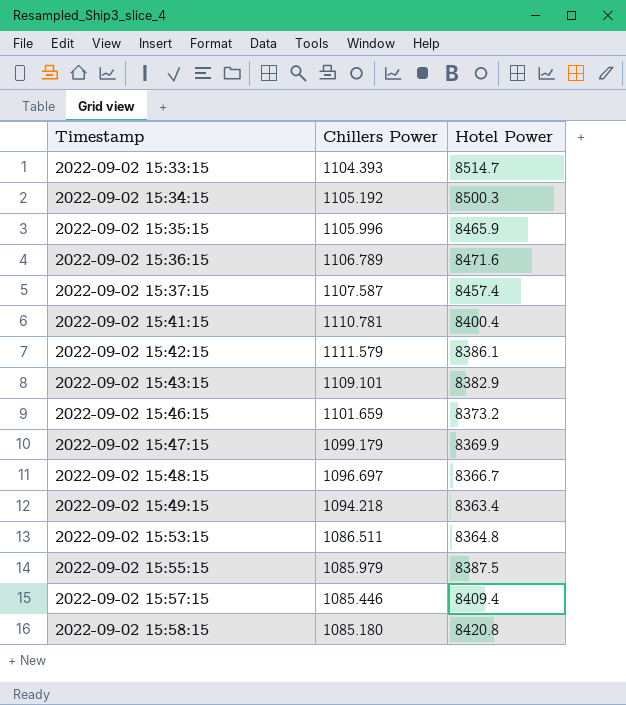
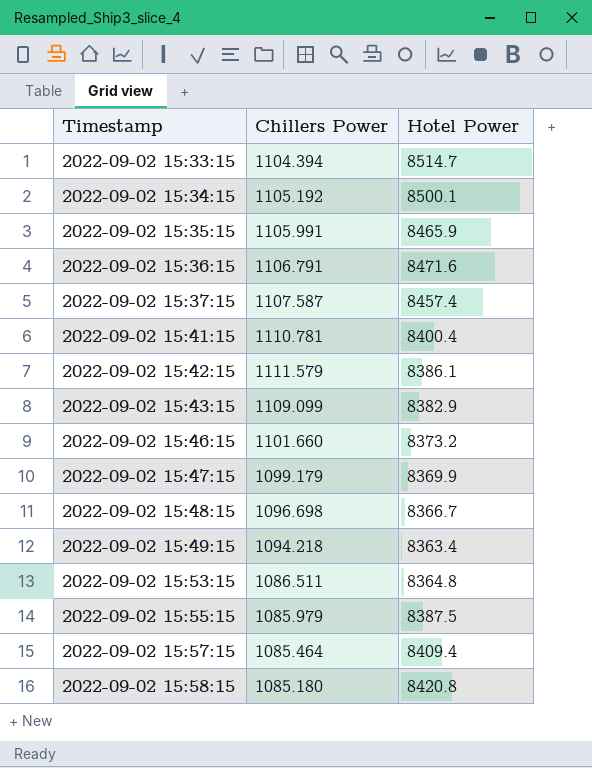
2022-09-02 15:33:15 | Chillers Power: 1104.393 -> 1104.394
2022-09-02 15:34:15 | Hotel Power: 8500.3 -> 8500.1
2022-09-02 15:35:15 | Chillers Power: 1105.996 -> 1105.991
2022-09-02 15:36:15 | Chillers Power: 1106.789 -> 1106.791
2022-09-02 15:43:15 | Chillers Power: 1109.101 -> 1109.099
2022-09-02 15:46:15 | Chillers Power: 1101.659 -> 1101.660
2022-09-02 15:48:15 | Chillers Power: 1096.697 -> 1096.698
2022-09-02 15:57:15 | Chillers Power: 1085.446 -> 1085.464

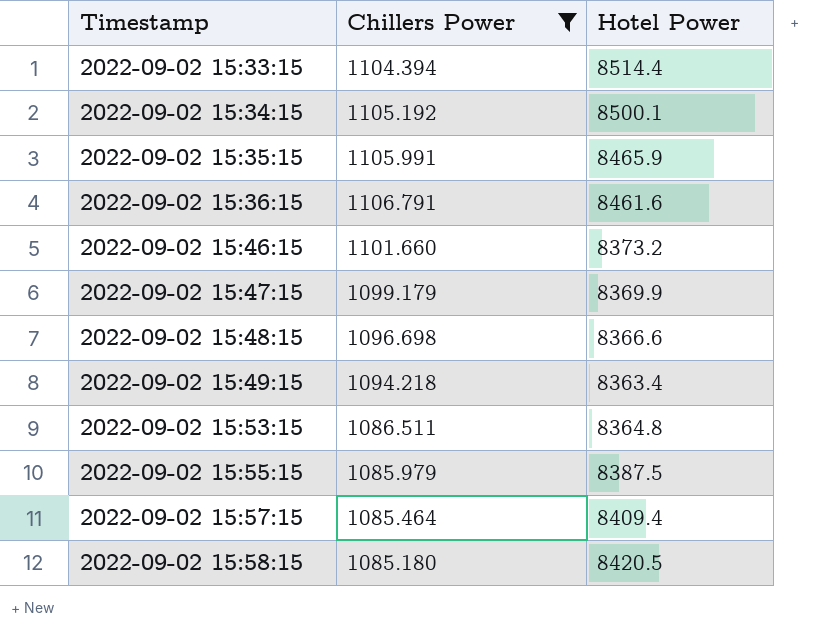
filter: none -> Chillers Power <= 1106.791
2022-09-02 15:33:15 | Hotel Power: 8514.7 -> 8514.4
2022-09-02 15:36:15 | Hotel Power: 8471.6 -> 8461.6
2022-09-02 15:48:15 | Hotel Power: 8366.7 -> 8366.6
2022-09-02 15:58:15 | Hotel Power: 8420.8 -> 8420.5

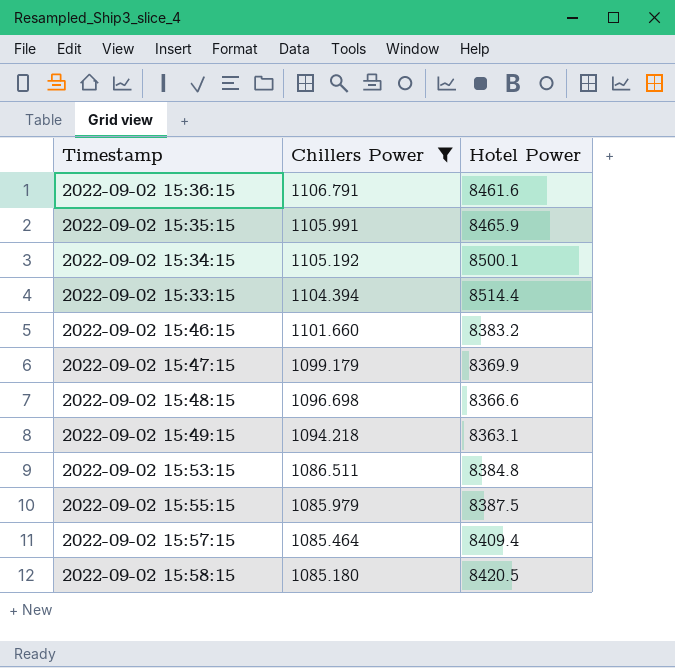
row order: Timestamp ascending -> Chillers Power descending
2022-09-02 15:46:15 | Hotel Power: 8373.2 -> 8383.2
2022-09-02 15:49:15 | Hotel Power: 8363.4 -> 8363.1
2022-09-02 15:53:15 | Hotel Power: 8364.8 -> 8384.8

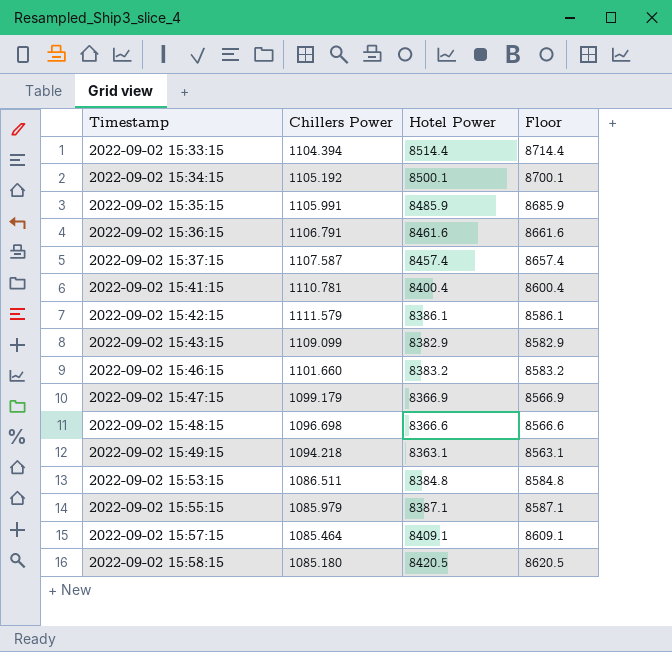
filter: Chillers Power <= 1106.791 -> none
row order: Chillers Power descending -> Timestamp ascending
column Floor | formula: none -> [Hotel Power] + 200
2022-09-02 15:35:15 | Hotel Power: 8465.9 -> 8485.9
2022-09-02 15:47:15 | Hotel Power: 8369.9 -> 8366.9
2022-09-02 15:55:15 | Hotel Power: 8387.5 -> 8387.1
2022-09-02 15:57:15 | Hotel Power: 8409.4 -> 8409.1

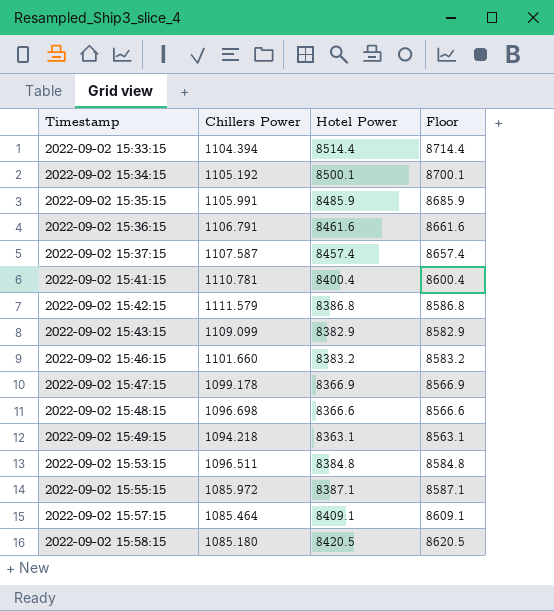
2022-09-02 15:42:15 | Hotel Power: 8386.1 -> 8386.8
2022-09-02 15:42:15 | Floor: 8586.1 -> 8586.8
2022-09-02 15:47:15 | Chillers Power: 1099.179 -> 1099.178
2022-09-02 15:53:15 | Chillers Power: 1086.511 -> 1096.511
2022-09-02 15:55:15 | Chillers Power: 1085.979 -> 1085.972

